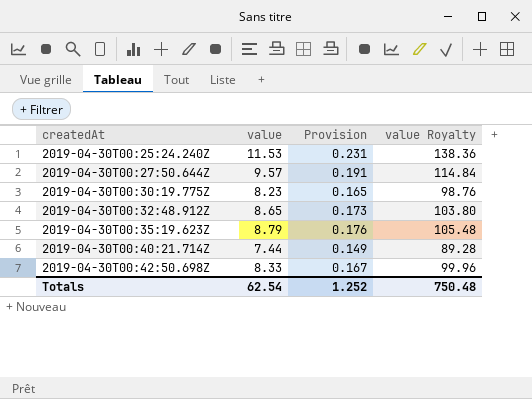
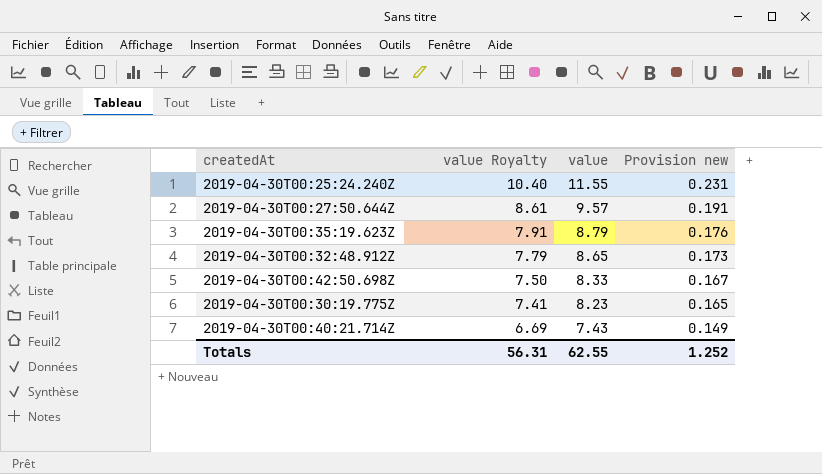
row order: createdAt ascending -> value Royalty descending
column value Royalty | formula: [value] * 12 -> [value] * 0.9
column value Royalty | position: 4 -> 2
column name: Provision -> Provision new
2019-04-30T00:25:24.240Z | value: 11.53 -> 11.55
2019-04-30T00:40:21.714Z | value: 7.44 -> 7.43
Totals | value Royalty: 750.48 -> 56.31
Totals | value: 62.54 -> 62.55

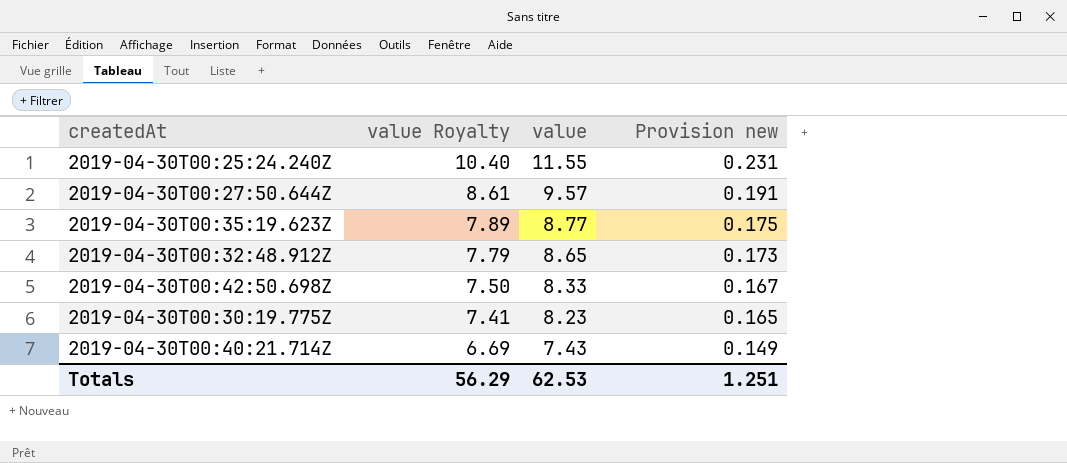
2019-04-30T00:35:19.623Z | value Royalty: 7.91 -> 7.89
2019-04-30T00:35:19.623Z | value: 8.79 -> 8.77
2019-04-30T00:35:19.623Z | Provision new: 0.176 -> 0.175
Totals | value Royalty: 56.31 -> 56.29
Totals | value: 62.55 -> 62.53
Totals | Provision new: 1.252 -> 1.251

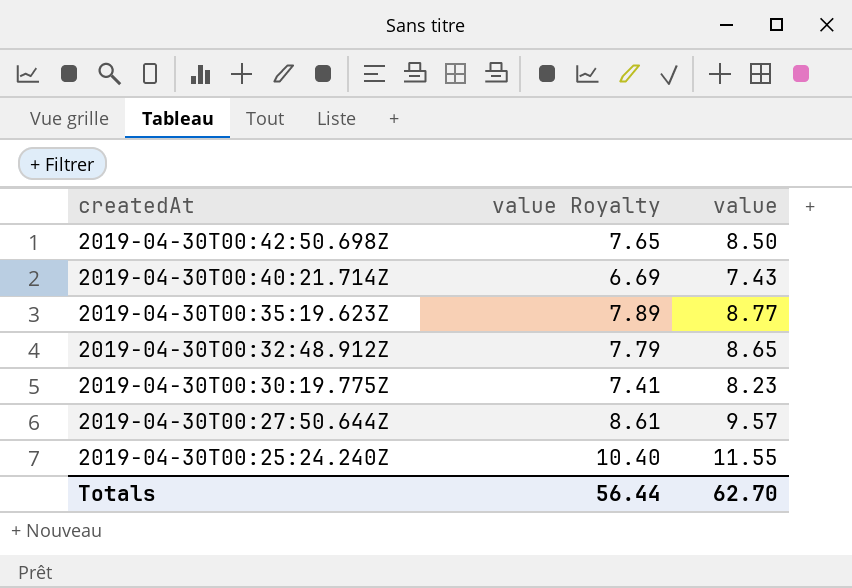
row order: value Royalty descending -> createdAt descending
column Provision new | formula: [value] * 0.02 -> none
2019-04-30T00:42:50.698Z | value Royalty: 7.50 -> 7.65
2019-04-30T00:42:50.698Z | value: 8.33 -> 8.50
Totals | value Royalty: 56.29 -> 56.44
Totals | value: 62.53 -> 62.70

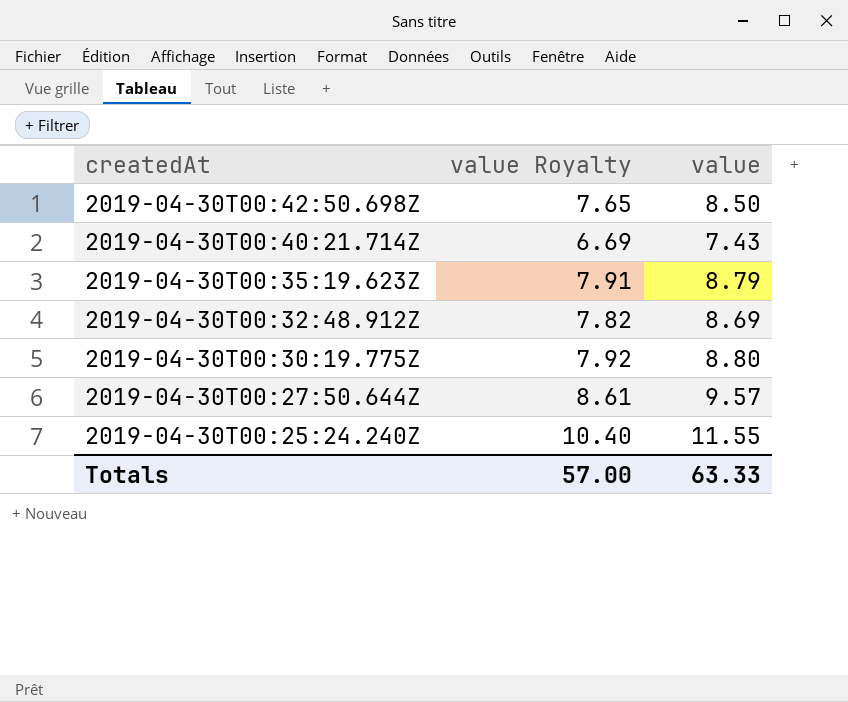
2019-04-30T00:35:19.623Z | value Royalty: 7.89 -> 7.91
2019-04-30T00:35:19.623Z | value: 8.77 -> 8.79
2019-04-30T00:32:48.912Z | value Royalty: 7.79 -> 7.82
2019-04-30T00:32:48.912Z | value: 8.65 -> 8.69
2019-04-30T00:30:19.775Z | value Royalty: 7.41 -> 7.92
2019-04-30T00:30:19.775Z | value: 8.23 -> 8.80
Totals | value Royalty: 56.44 -> 57.00
Totals | value: 62.70 -> 63.33

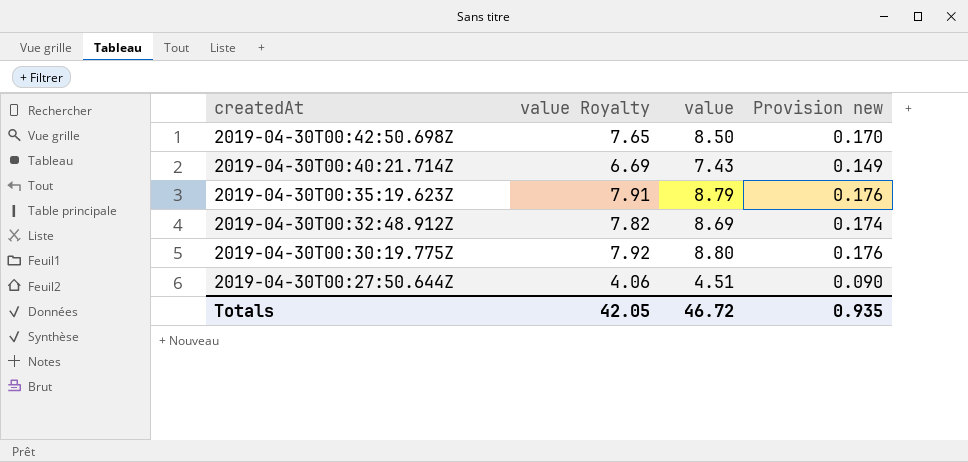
column Provision new | formula: none -> [value] * 0.02
row 2019-04-30T00:25:24.240Z: 10.40 | 11.55 -> none
2019-04-30T00:27:50.644Z | value Royalty: 8.61 -> 4.06
2019-04-30T00:27:50.644Z | value: 9.57 -> 4.51
Totals | value Royalty: 57.00 -> 42.05
Totals | value: 63.33 -> 46.72

